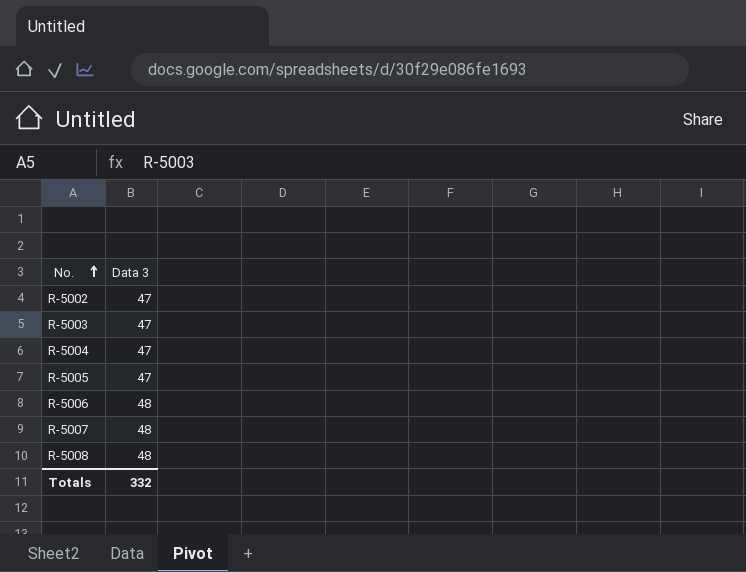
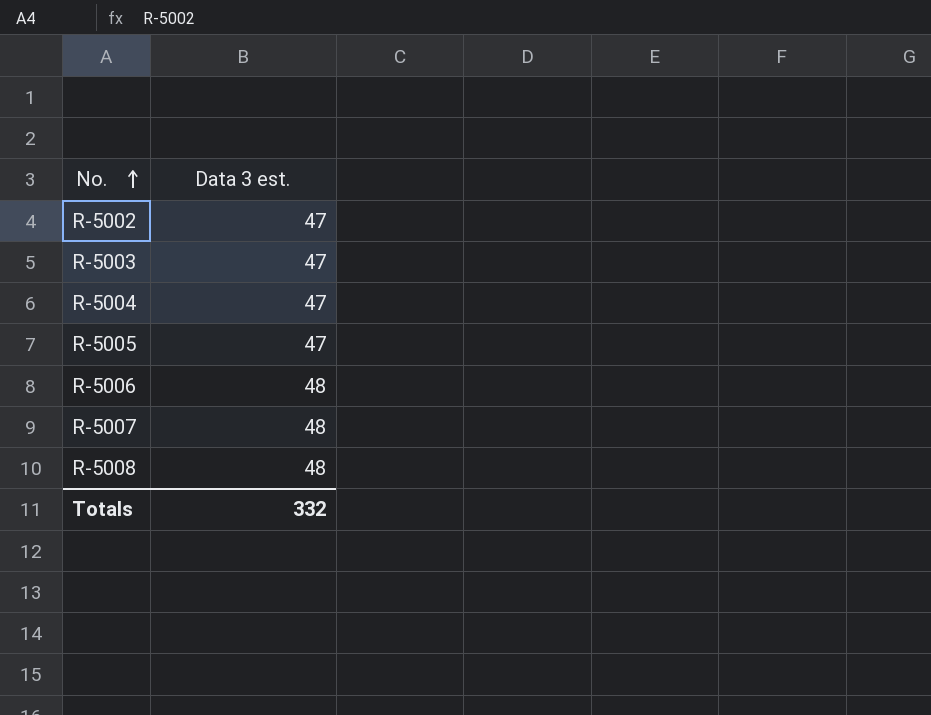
column name: Data 3 -> Data 3 est.

